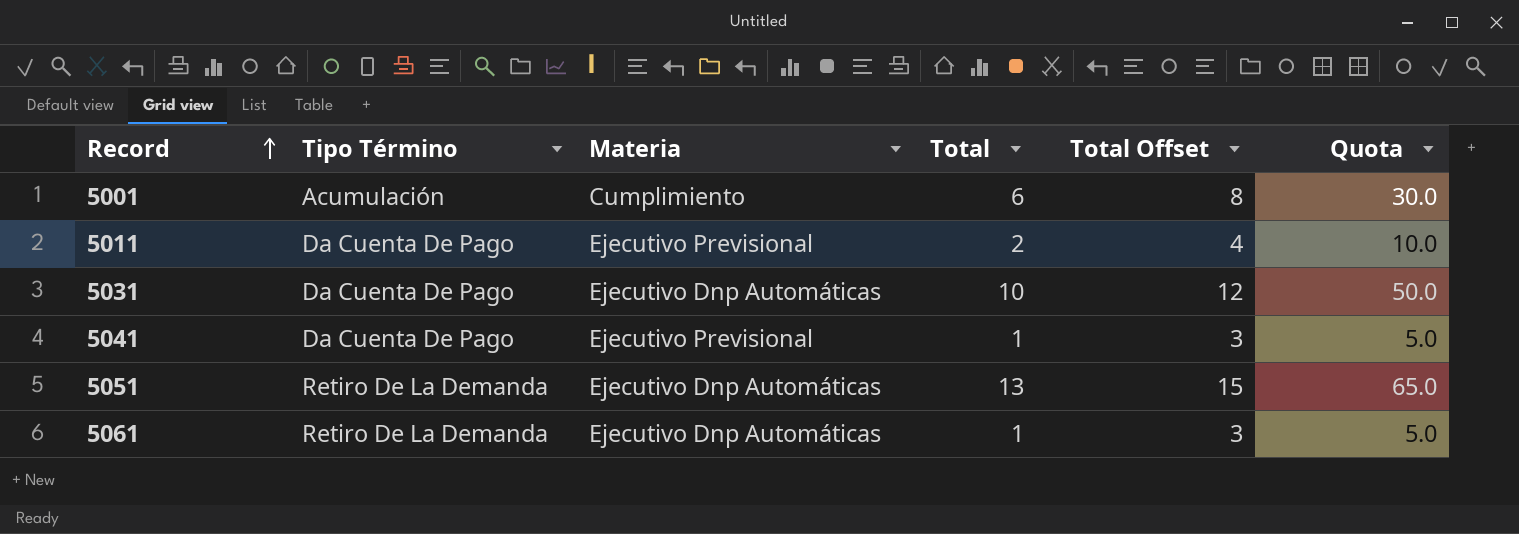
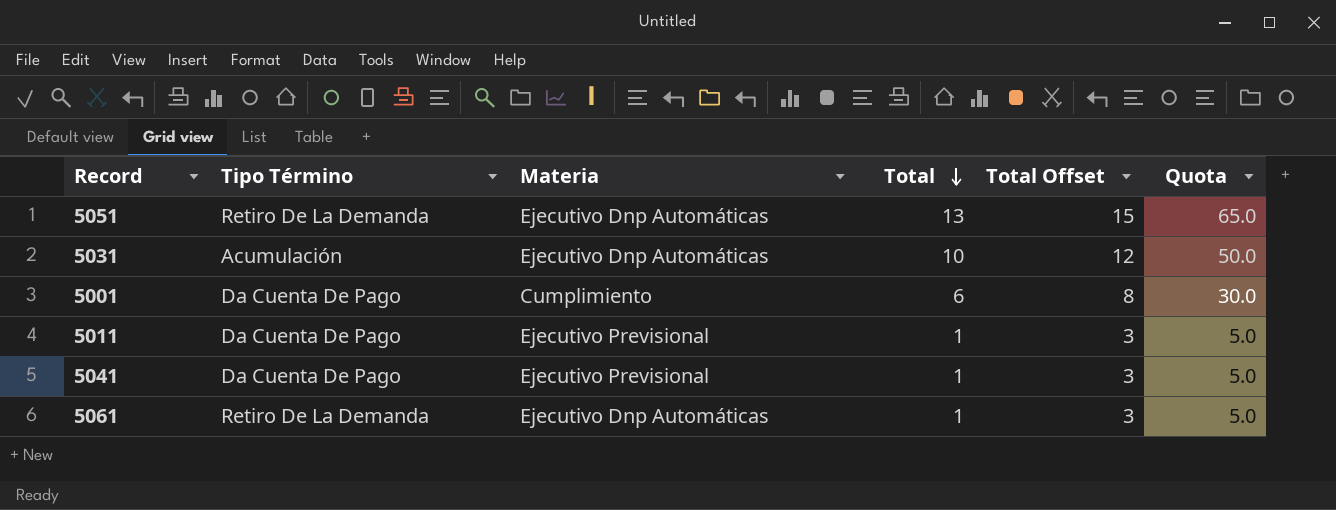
row order: Record ascending -> Total descending
5031 | Tipo Término: Da Cuenta De Pago -> Acumulación
5001 | Tipo Término: Acumulación -> Da Cuenta De Pago
5011 | Total: 2 -> 1
5011 | Total Offset: 4 -> 3
5011 | Quota: 10.0 -> 5.0

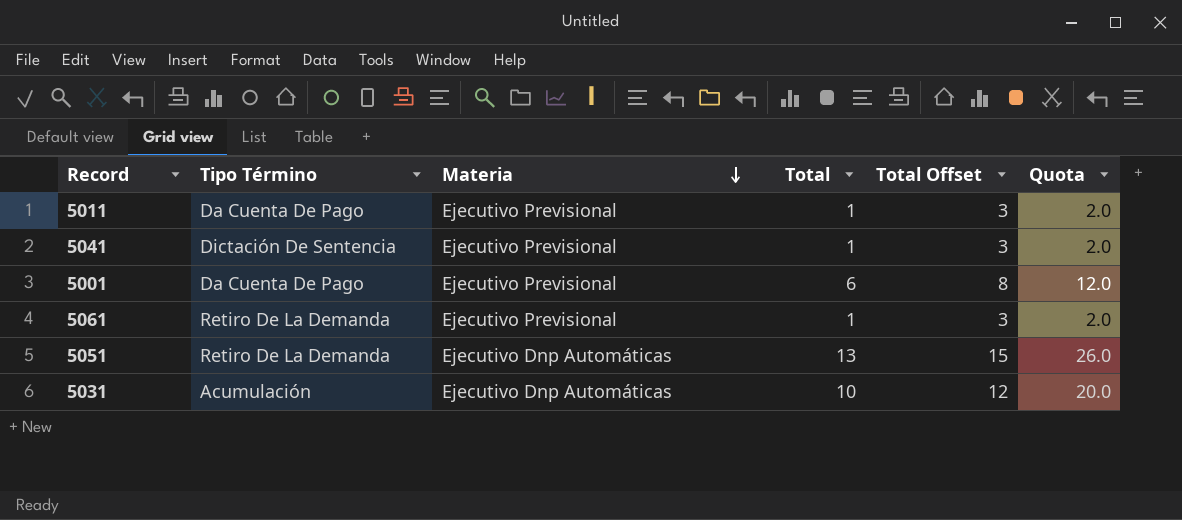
row order: Total descending -> Materia descending
column Quota | formula: [Total] * 5 -> [Total] * 2
5041 | Tipo Término: Da Cuenta De Pago -> Dictación De Sentencia
5001 | Materia: Cumplimiento -> Ejecutivo Previsional
5061 | Materia: Ejecutivo Dnp Automáticas -> Ejecutivo Previsional

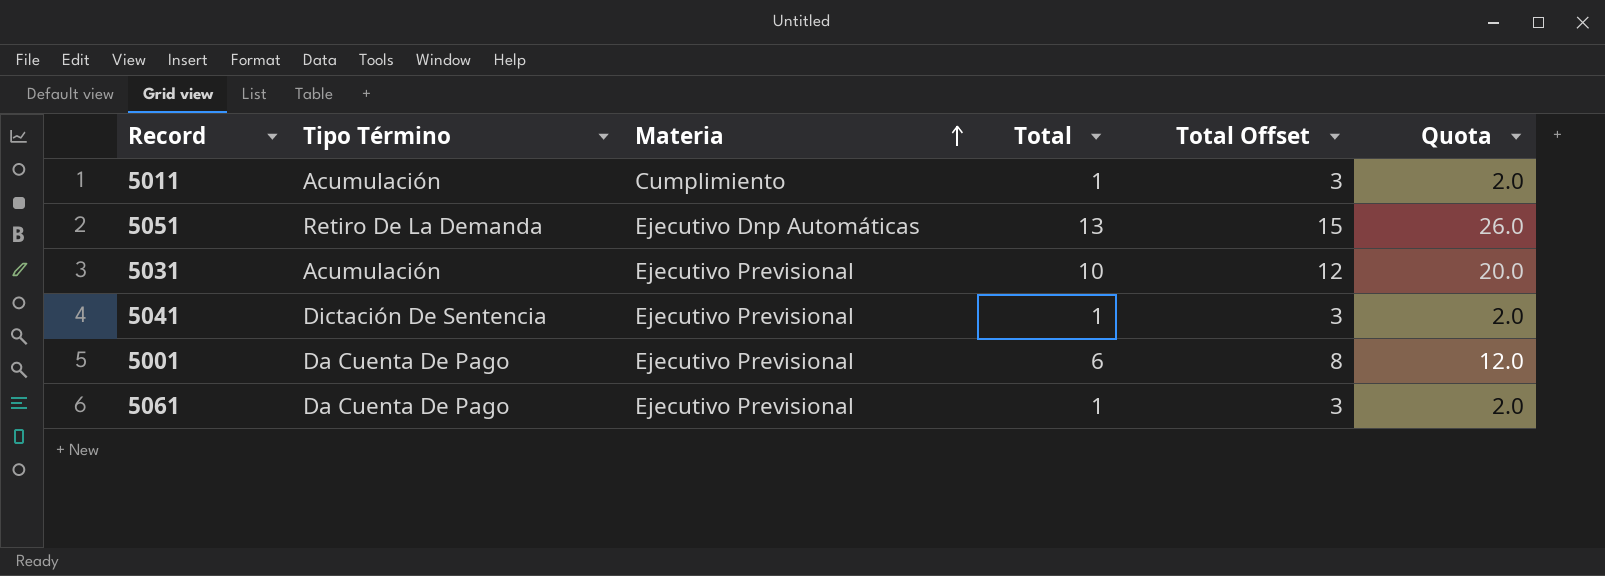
row order: Materia descending -> Materia ascending
5011 | Tipo Término: Da Cuenta De Pago -> Acumulación
5011 | Materia: Ejecutivo Previsional -> Cumplimiento
5031 | Materia: Ejecutivo Dnp Automáticas -> Ejecutivo Previsional
5061 | Tipo Término: Retiro De La Demanda -> Da Cuenta De Pago

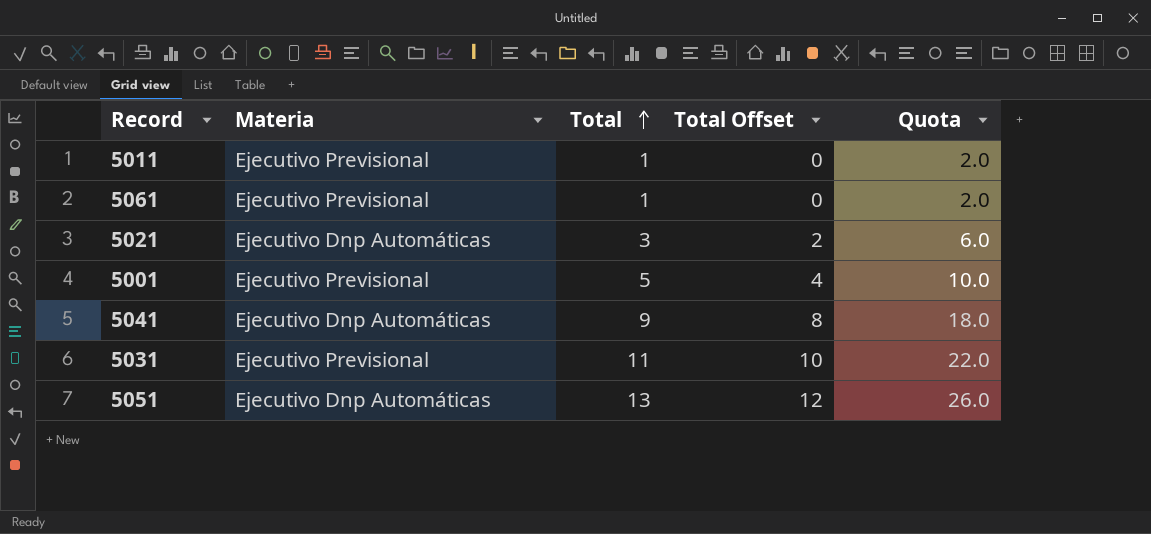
row order: Materia ascending -> Total ascending
column Tipo Término | position: 2 -> none
column Total Offset | formula: [Total] + 2 -> [Total] - 1
5011 | Materia: Cumplimiento -> Ejecutivo Previsional
row 5021: none -> Ejecutivo Dnp Automáticas | 3 | 2 | 6.0
5001 | Total: 6 -> 5
5001 | Quota: 12.0 -> 10.0
5041 | Materia: Ejecutivo Previsional -> Ejecutivo Dnp Automáticas
5041 | Total: 1 -> 9
5041 | Quota: 2.0 -> 18.0
5031 | Total: 10 -> 11
5031 | Quota: 20.0 -> 22.0

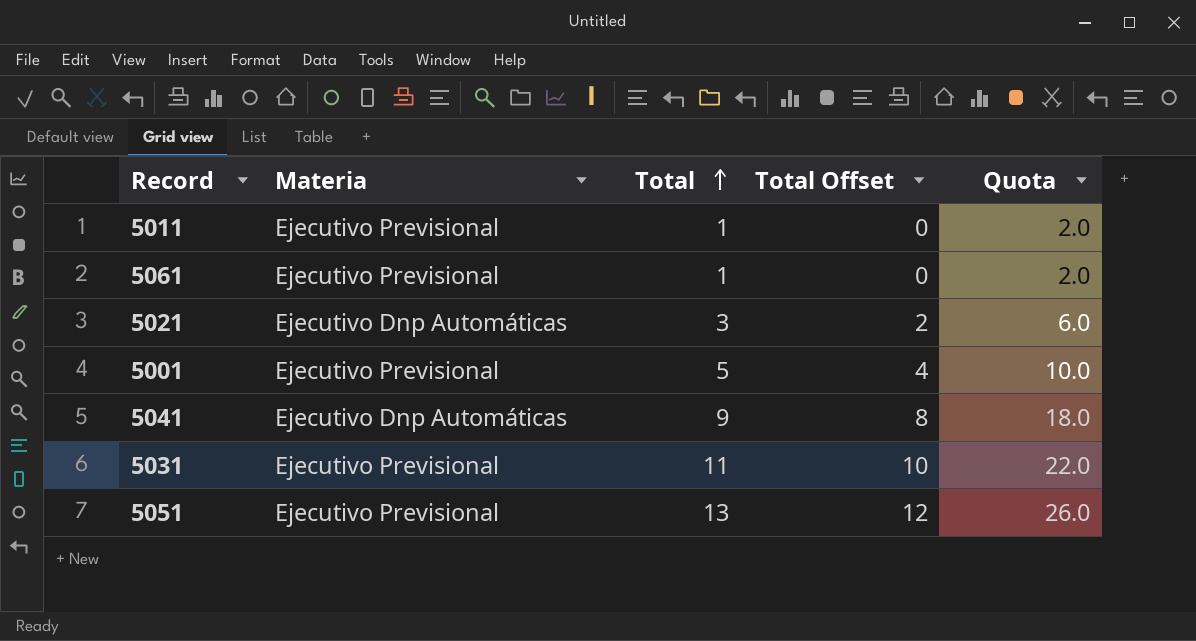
5051 | Materia: Ejecutivo Dnp Automáticas -> Ejecutivo Previsional

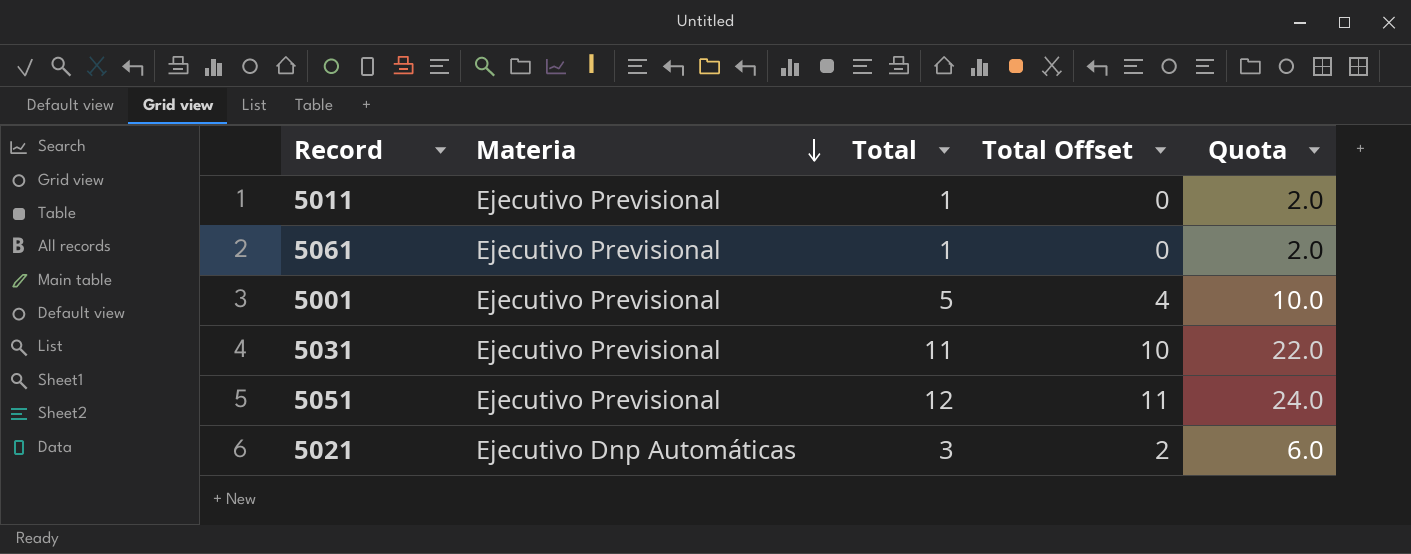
row order: Total ascending -> Materia descending
row 5041: Ejecutivo Dnp Automáticas | 9 | 8 | 18.0 -> none
5051 | Total: 13 -> 12
5051 | Total Offset: 12 -> 11
5051 | Quota: 26.0 -> 24.0

